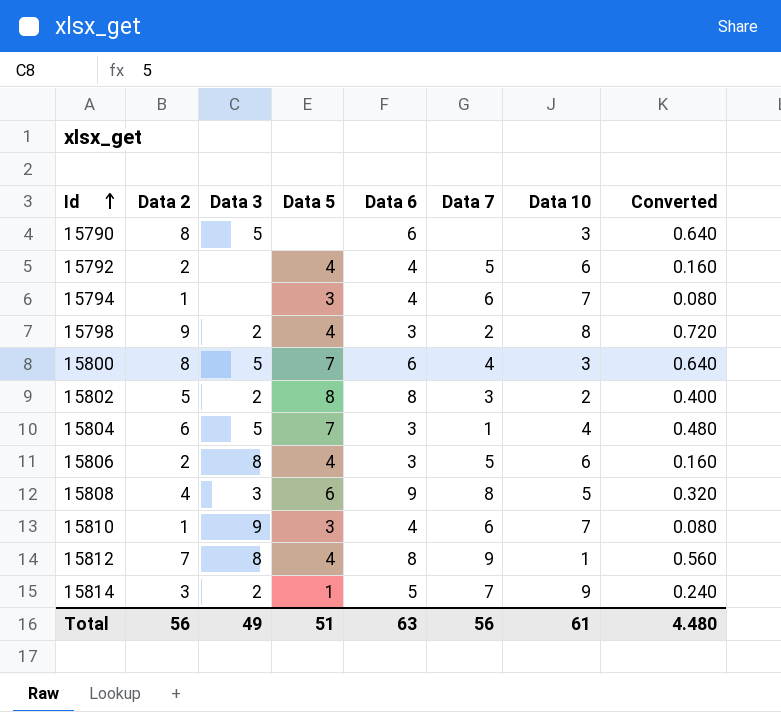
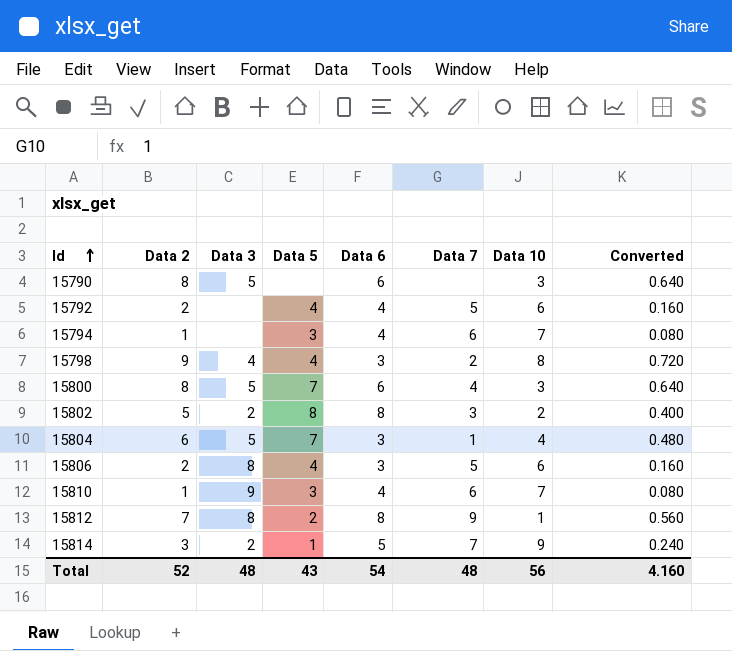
row 15808: 4 | 3 | 6 | 9 | 8 | 5 | 0.320 -> none
15798 | Data 3: 2 -> 4
15812 | Data 5: 4 -> 2
Total | Data 2: 56 -> 52
Total | Data 3: 49 -> 48
Total | Data 5: 51 -> 43
Total | Data 6: 63 -> 54
Total | Data 7: 56 -> 48
Total | Data 10: 61 -> 56
Total | Converted: 4.480 -> 4.160

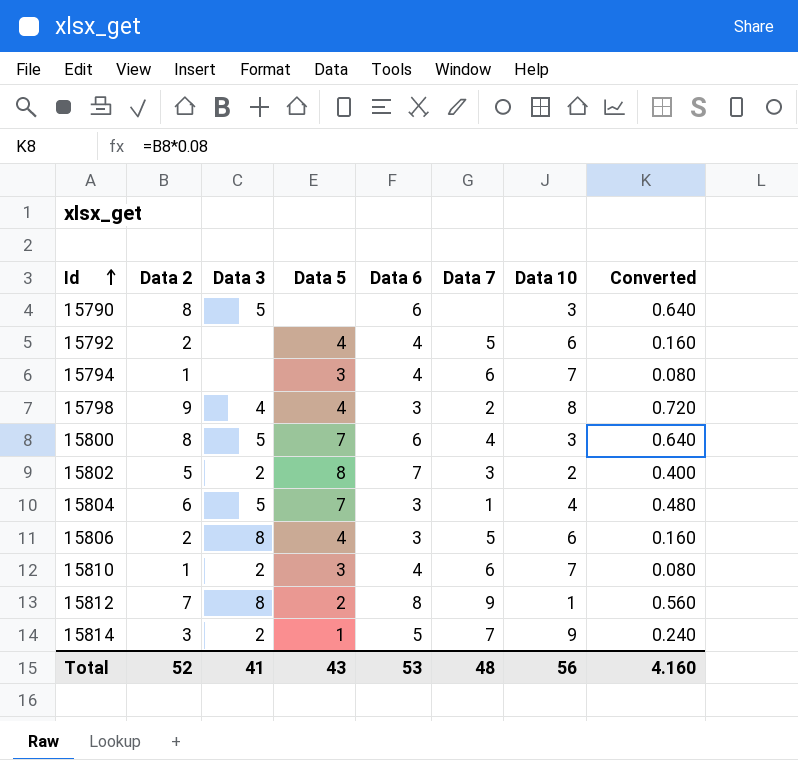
15802 | Data 6: 8 -> 7
15810 | Data 3: 9 -> 2
Total | Data 3: 48 -> 41
Total | Data 6: 54 -> 53

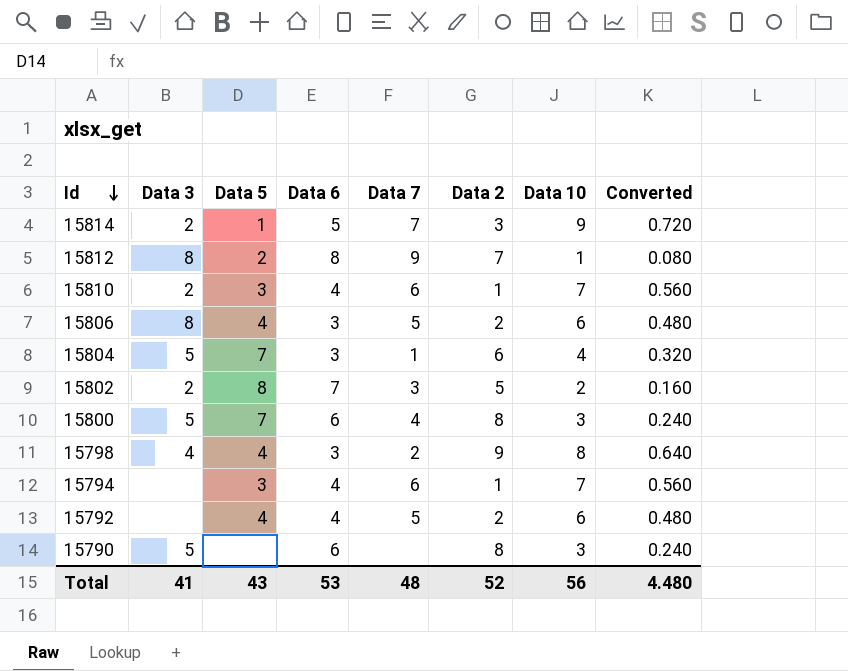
row order: Id ascending -> Id descending
column Data 2 | position: 2 -> 6
column Converted | formula: [Data 2] * 0.08 -> [Data 10] * 0.08
Total | Converted: 4.160 -> 4.480

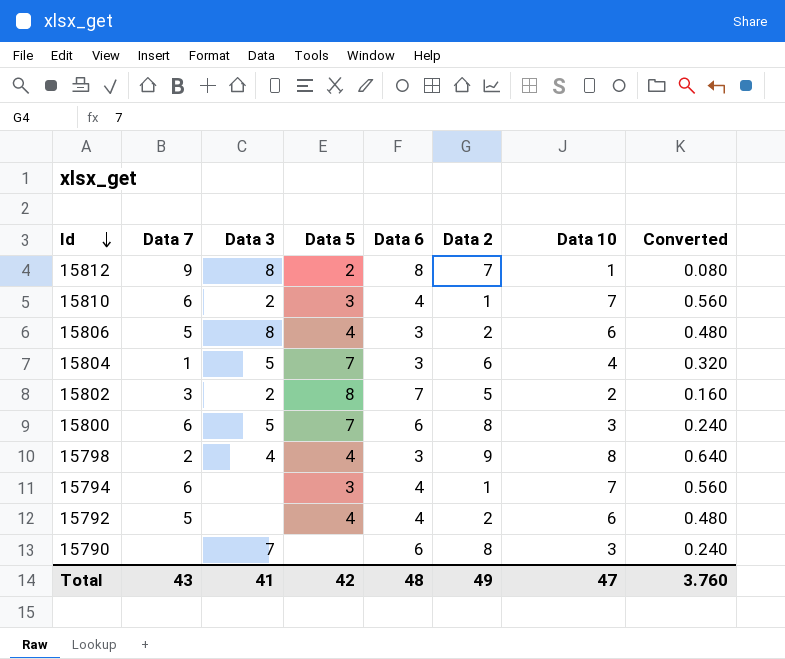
column Data 7 | position: 5 -> 2
row 15814: 2 | 1 | 5 | 7 | 3 | 9 | 0.720 -> none
15800 | Data 7: 4 -> 6
15790 | Data 3: 5 -> 7
Total | Data 7: 48 -> 43
Total | Data 5: 43 -> 42
Total | Data 6: 53 -> 48
Total | Data 2: 52 -> 49
Total | Data 10: 56 -> 47
Total | Converted: 4.480 -> 3.760

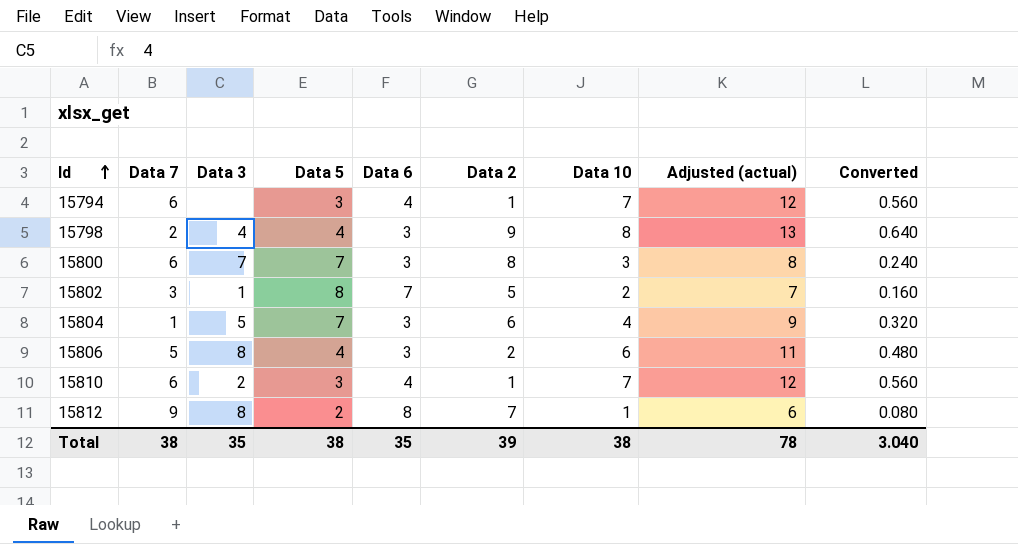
row order: Id descending -> Id ascending
column Adjusted (actual) | formula: none -> [Data 10] + 5
row 15792: 5 | none | 4 | 4 | 2 | 6 | 0.480 -> none
row 15790: none | 7 | none | 6 | 8 | 3 | 0.240 -> none
15800 | Data 3: 5 -> 7
15800 | Data 6: 6 -> 3
15802 | Data 3: 2 -> 1
Total | Data 7: 43 -> 38
Total | Data 3: 41 -> 35
Total | Data 5: 42 -> 38
Total | Data 6: 48 -> 35
Total | Data 2: 49 -> 39
Total | Data 10: 47 -> 38
Total | Converted: 3.760 -> 3.040

